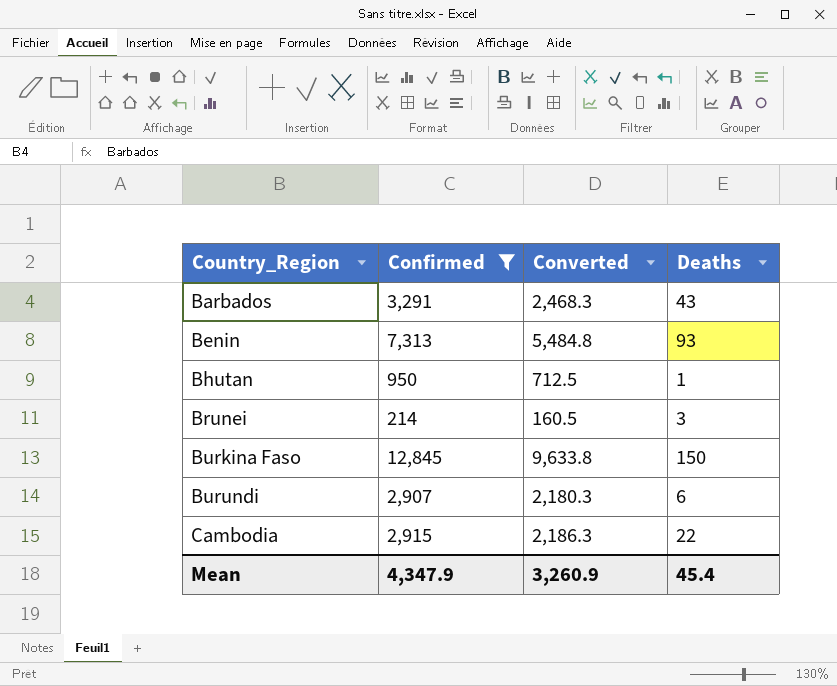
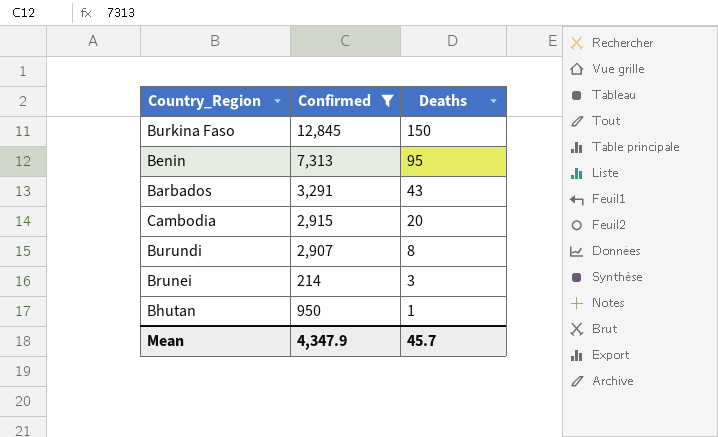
row order: Country_Region ascending -> Deaths descending
column Converted | formula: [Confirmed] * 0.75 -> none
Benin | Deaths: 93 -> 95
Cambodia | Deaths: 22 -> 20
Burundi | Deaths: 6 -> 8
Mean | Deaths: 45.4 -> 45.7

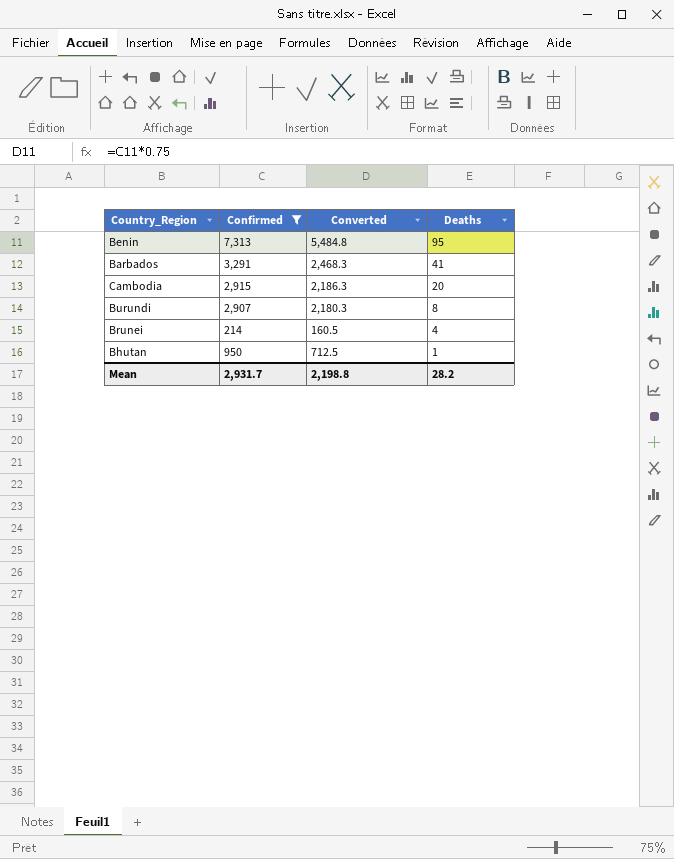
column Converted | formula: none -> [Confirmed] * 0.75
row Burkina Faso: 12,845 | 150 -> none
Barbados | Deaths: 43 -> 41
Brunei | Deaths: 3 -> 4
Mean | Confirmed: 4,347.9 -> 2,931.7
Mean | Deaths: 45.7 -> 28.2

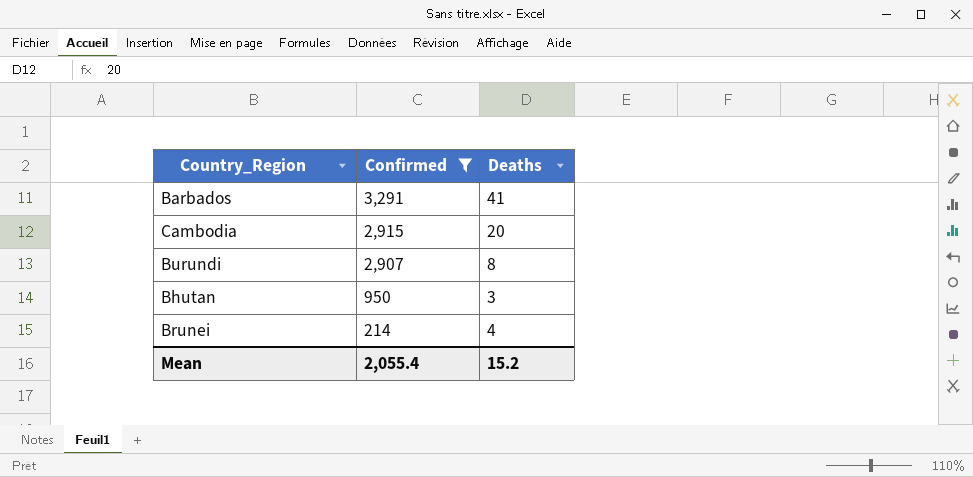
row order: Deaths descending -> Confirmed descending
column Converted | formula: [Confirmed] * 0.75 -> none
row Benin: 7,313 | 5,484.8 | 95 -> none
Bhutan | Deaths: 1 -> 3
Mean | Confirmed: 2,931.7 -> 2,055.4
Mean | Deaths: 28.2 -> 15.2

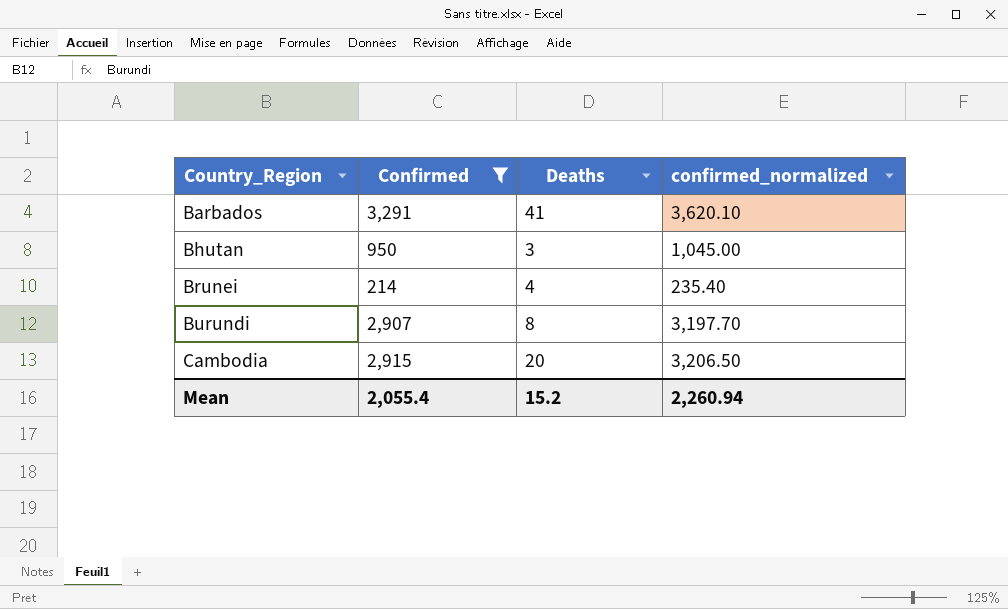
row order: Confirmed descending -> Country_Region ascending
column confirmed_normalized | formula: none -> [Confirmed] * 1.1

